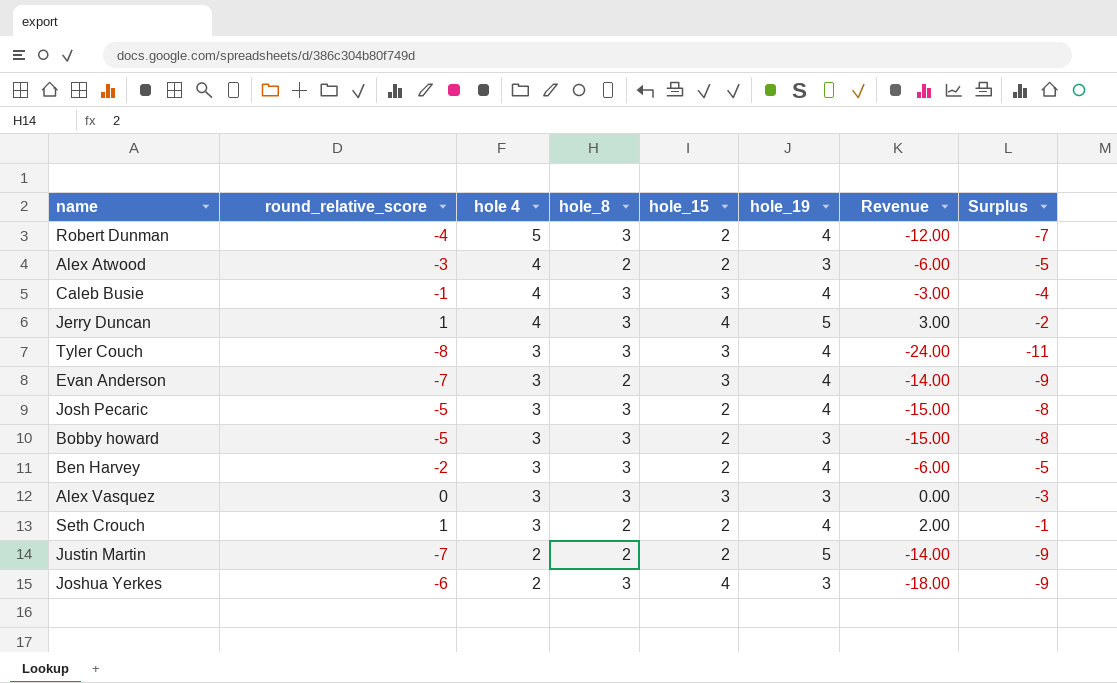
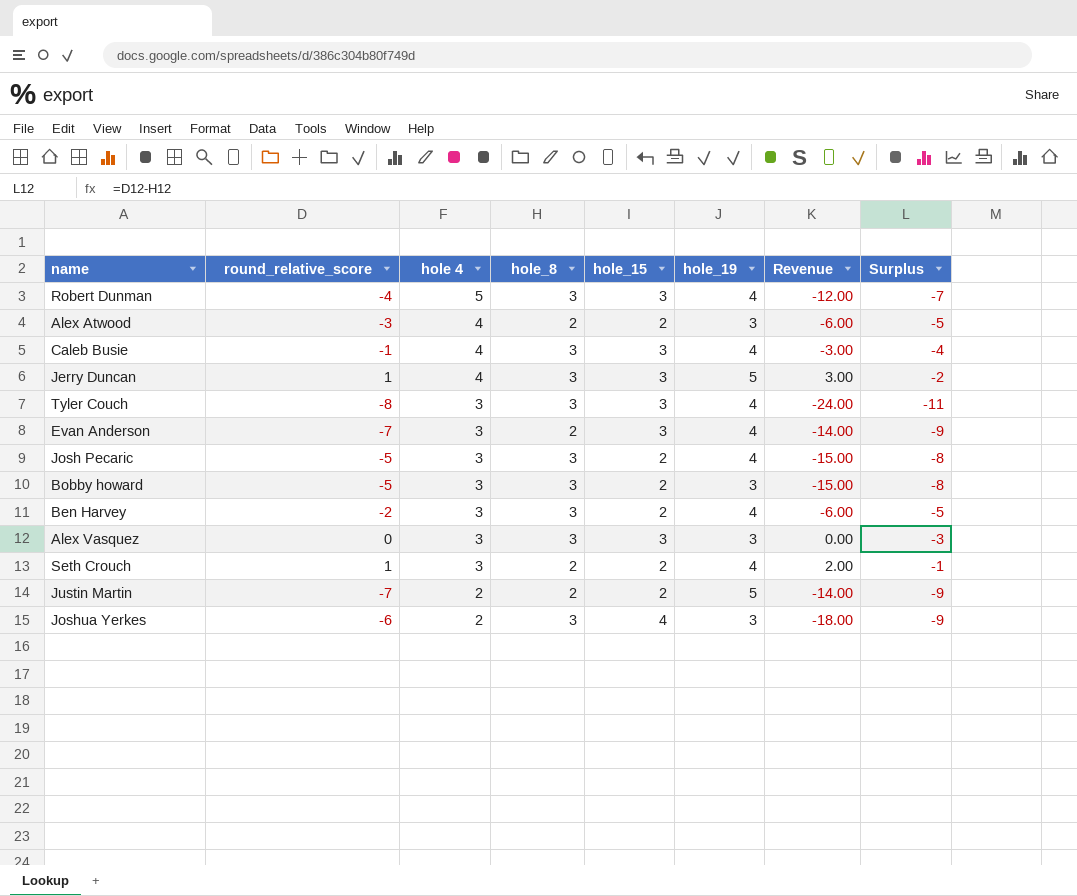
Robert Dunman | hole_15: 2 -> 3
Jerry Duncan | hole_15: 4 -> 3

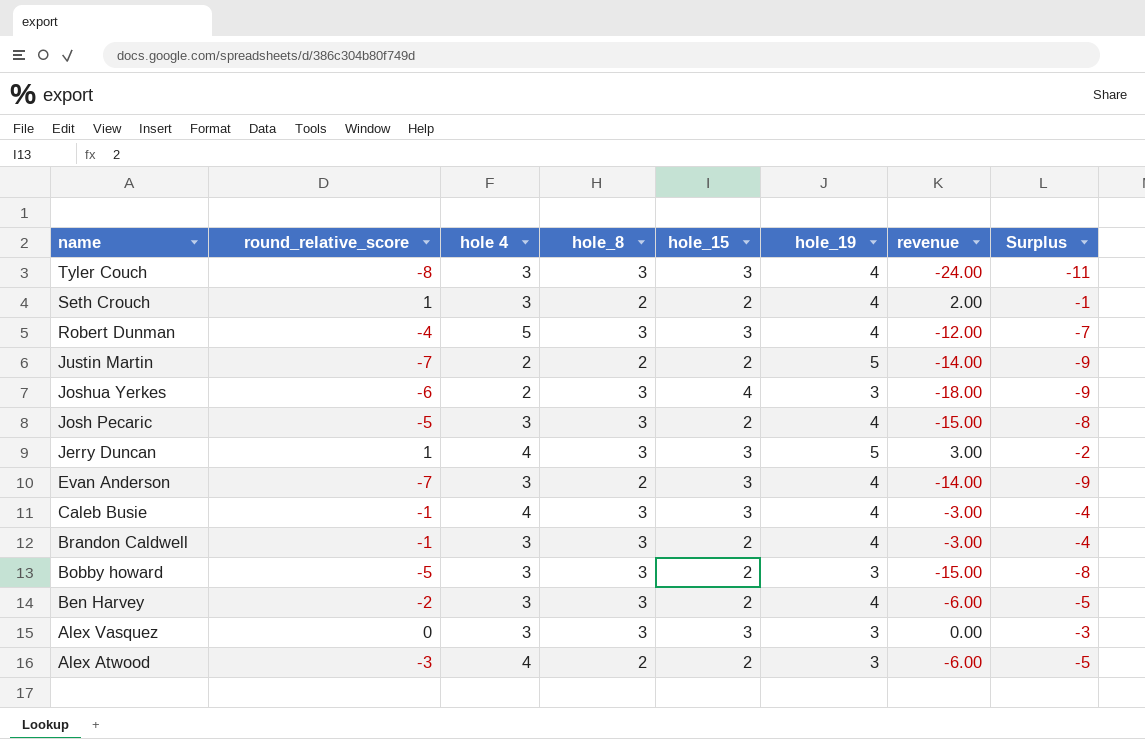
row order: hole 4 descending -> name descending
column name: Revenue -> revenue
row Brandon Caldwell: none -> -1 | 3 | 3 | 2 | 4 | -3.00 | -4

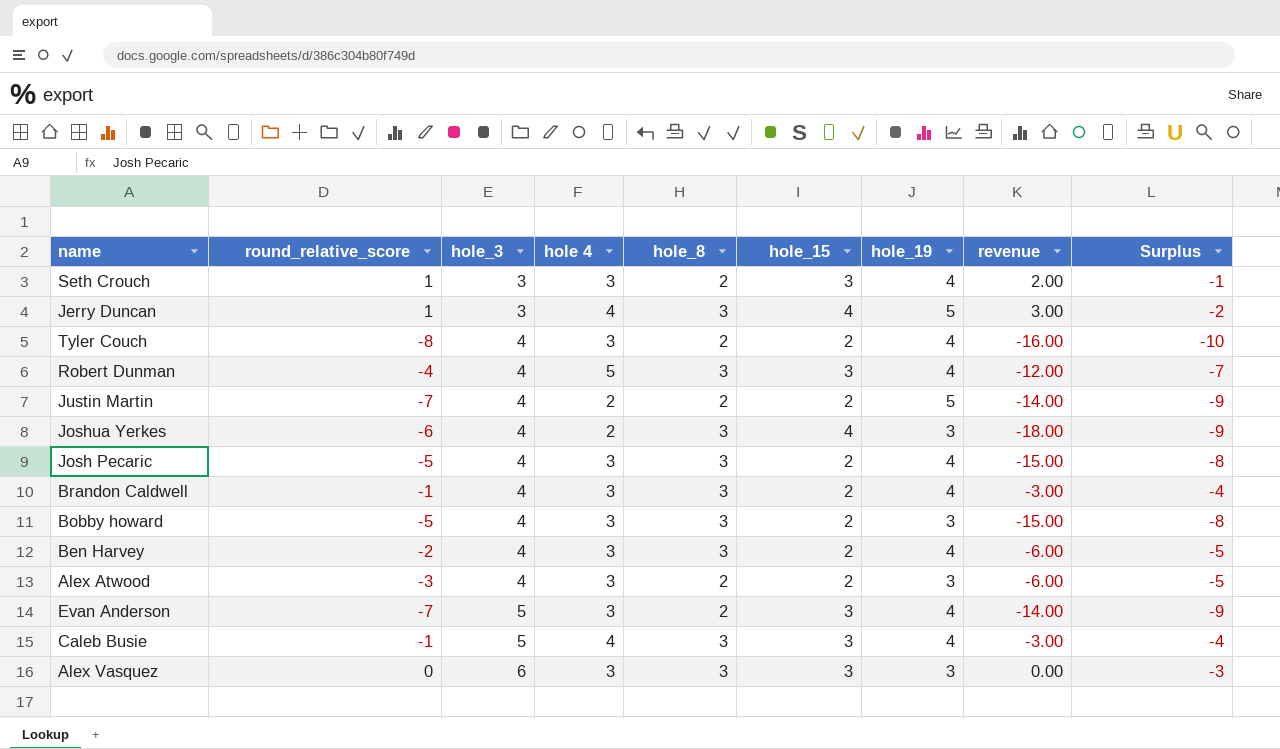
row order: name descending -> hole_3 ascending
column hole_3 | position: none -> 3
Seth Crouch | hole_15: 2 -> 3
Jerry Duncan | hole_15: 3 -> 4
Tyler Couch | hole_8: 3 -> 2
Tyler Couch | hole_15: 3 -> 2
Tyler Couch | revenue: -24.00 -> -16.00
Tyler Couch | Surplus: -11 -> -10
Alex Atwood | hole 4: 4 -> 3

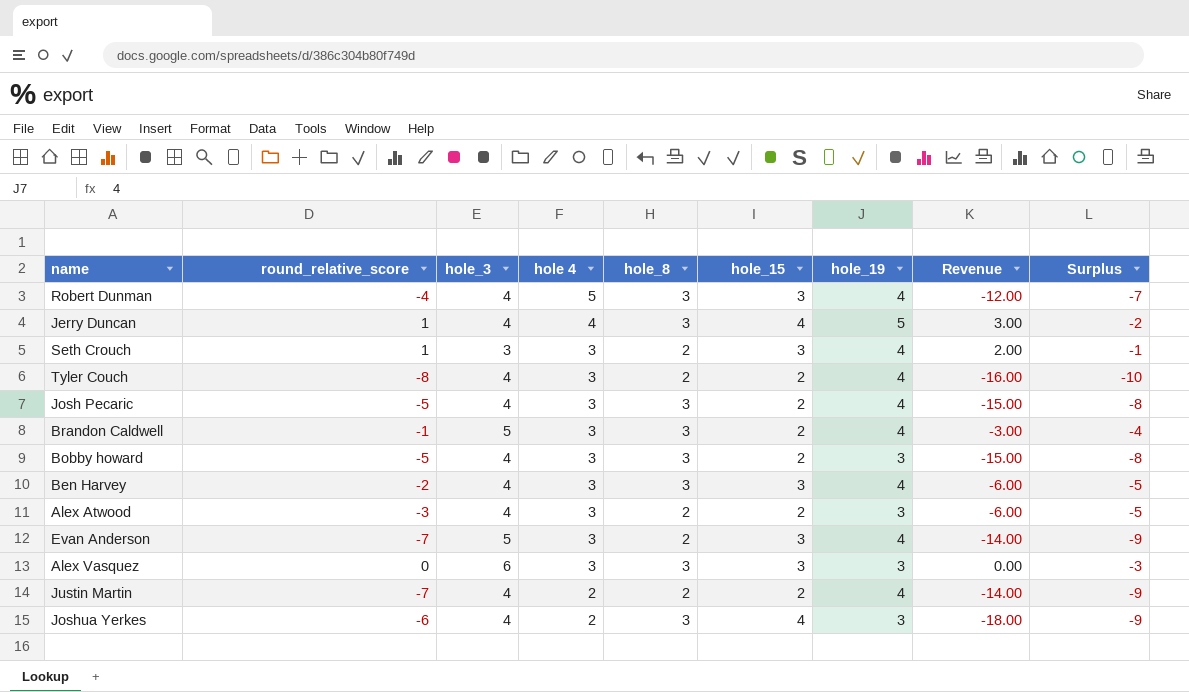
row order: hole_3 ascending -> hole 4 descending
column name: revenue -> Revenue
row Caleb Busie: -1 | 5 | 4 | 3 | 3 | 4 | -3.00 | -4 -> none
Jerry Duncan | hole_3: 3 -> 4
Brandon Caldwell | hole_3: 4 -> 5
Ben Harvey | hole_15: 2 -> 3
Justin Martin | hole_19: 5 -> 4

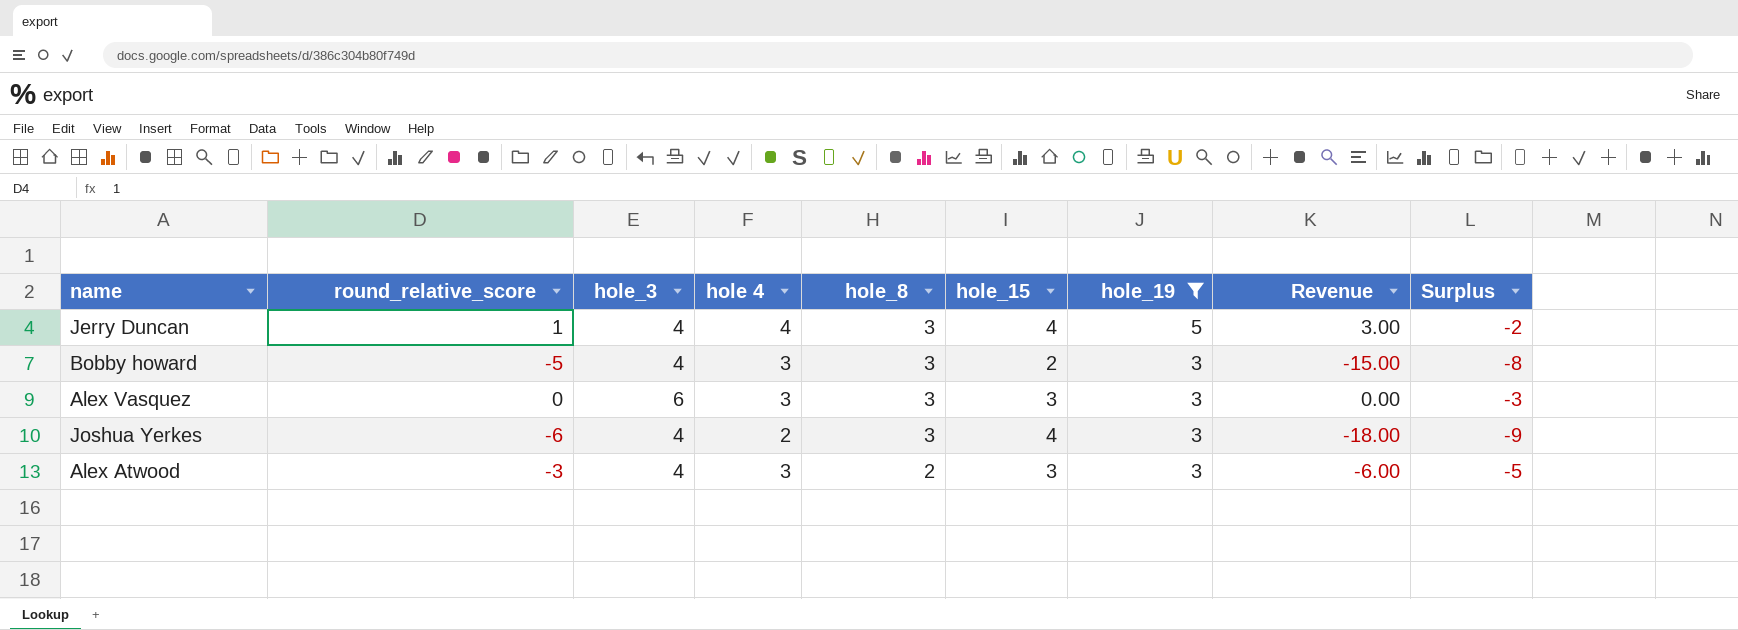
filter: none -> hole_19 != 4
row order: hole 4 descending -> hole_8 descending
Alex Atwood | hole_15: 2 -> 3

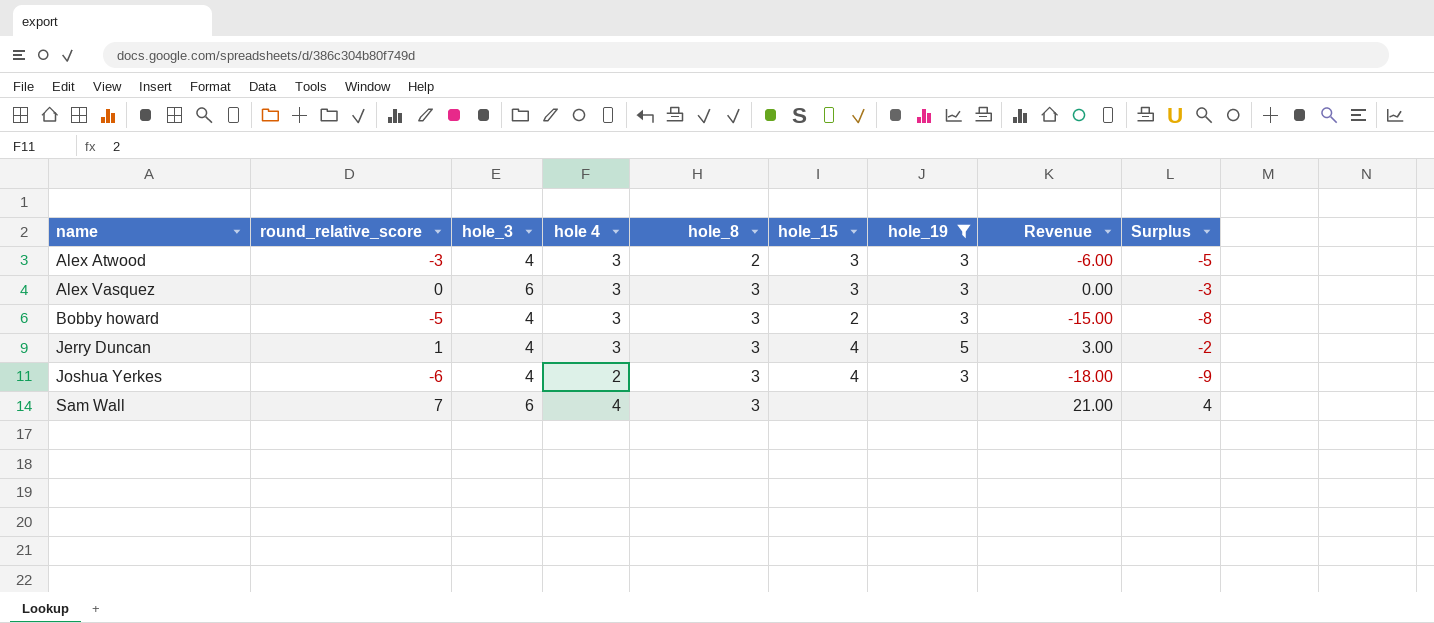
row order: hole_8 descending -> name ascending
Jerry Duncan | hole 4: 4 -> 3
row Sam Wall: none -> 7 | 6 | 4 | 3 | none | none | 21.00 | 4

